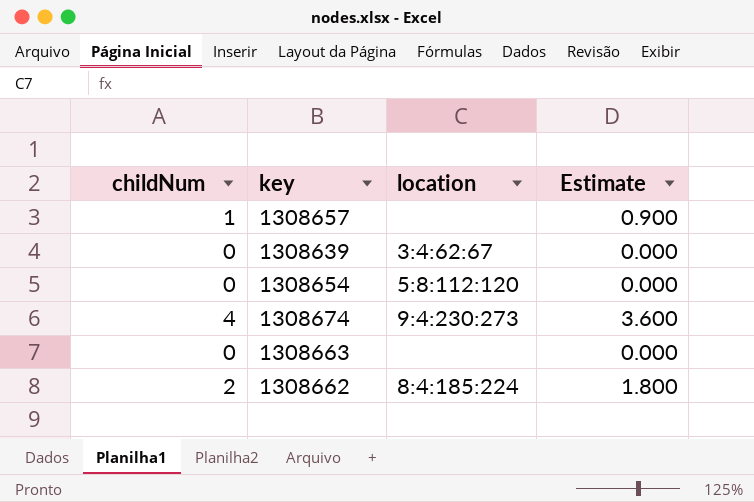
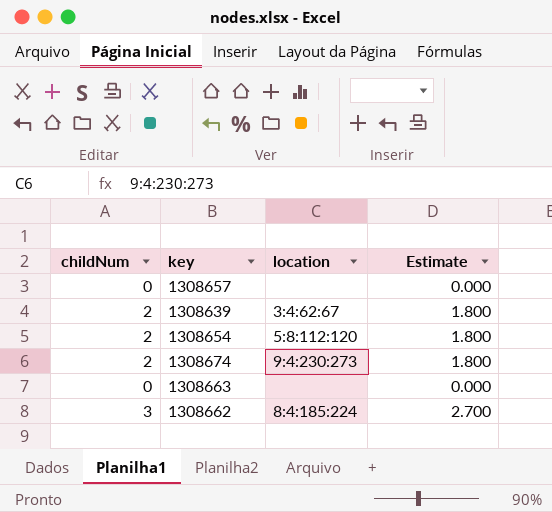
1308657 | childNum: 1 -> 0
1308657 | Estimate: 0.900 -> 0.000
1308639 | childNum: 0 -> 2
1308639 | Estimate: 0.000 -> 1.800
1308654 | childNum: 0 -> 2
1308654 | Estimate: 0.000 -> 1.800
1308674 | childNum: 4 -> 2
1308674 | Estimate: 3.600 -> 1.800
1308662 | childNum: 2 -> 3
1308662 | Estimate: 1.800 -> 2.700

